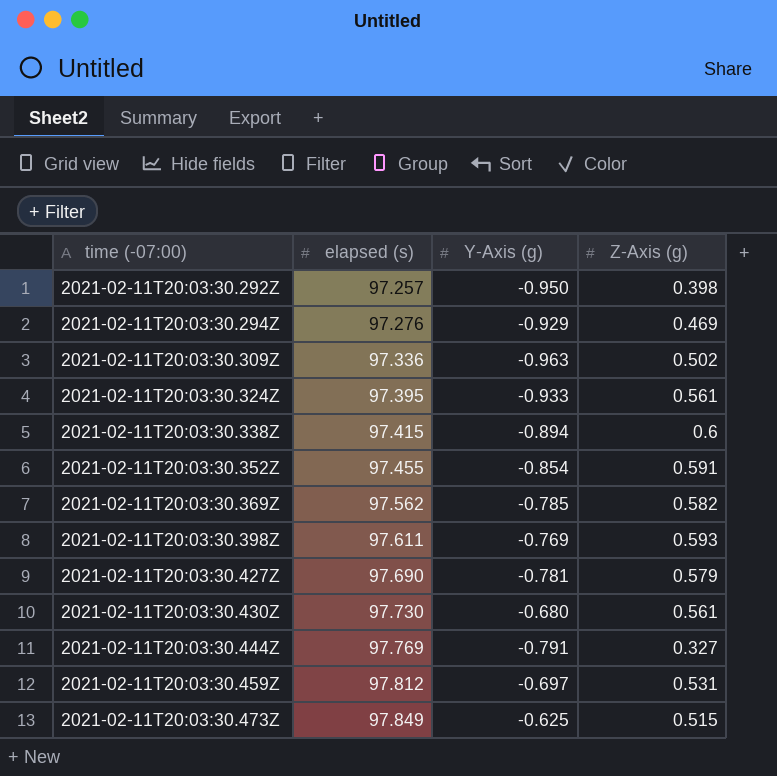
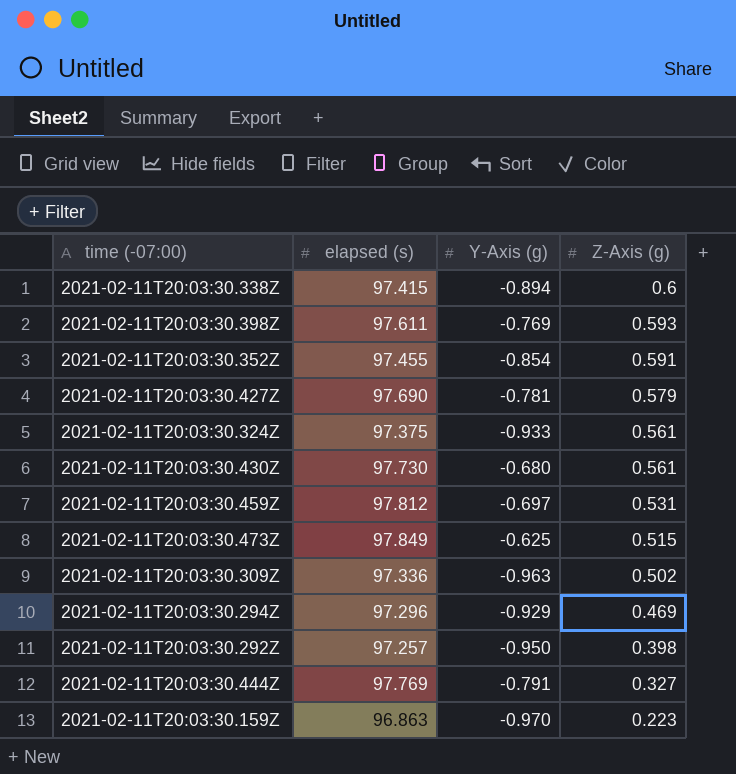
row order: time (-07:00) ascending -> Z-Axis (g) descending
row 2021-02-11T20:03:30.369Z: 97.562 | -0.785 | 0.582 -> none
2021-02-11T20:03:30.324Z | elapsed (s): 97.395 -> 97.375
2021-02-11T20:03:30.294Z | elapsed (s): 97.276 -> 97.296
row 2021-02-11T20:03:30.159Z: none -> 96.863 | -0.970 | 0.223

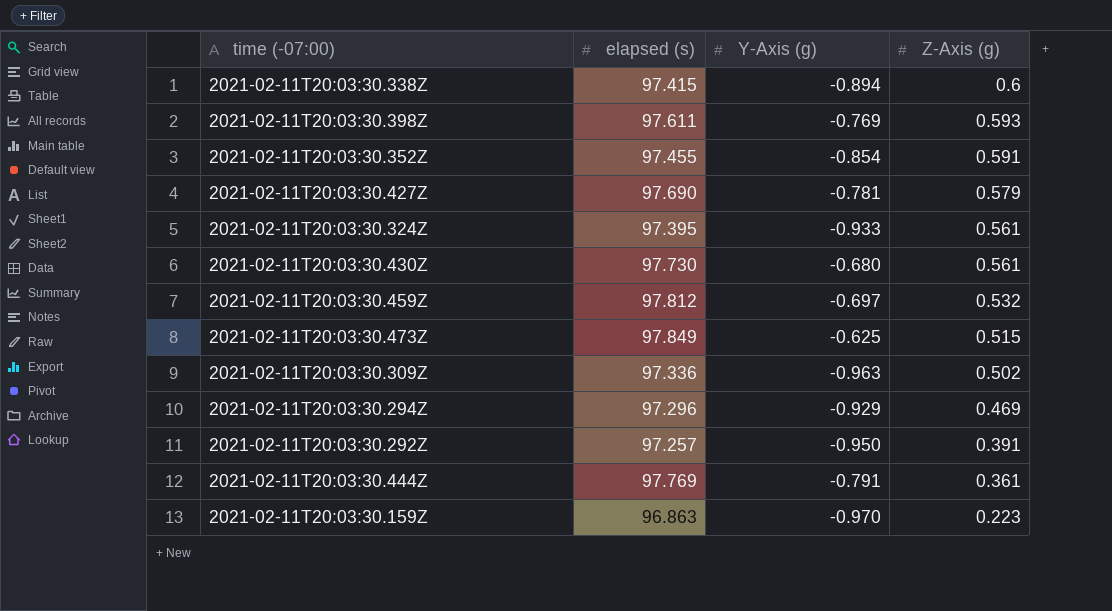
2021-02-11T20:03:30.324Z | elapsed (s): 97.375 -> 97.395
2021-02-11T20:03:30.459Z | Z-Axis (g): 0.531 -> 0.532
2021-02-11T20:03:30.292Z | Z-Axis (g): 0.398 -> 0.391
2021-02-11T20:03:30.444Z | Z-Axis (g): 0.327 -> 0.361

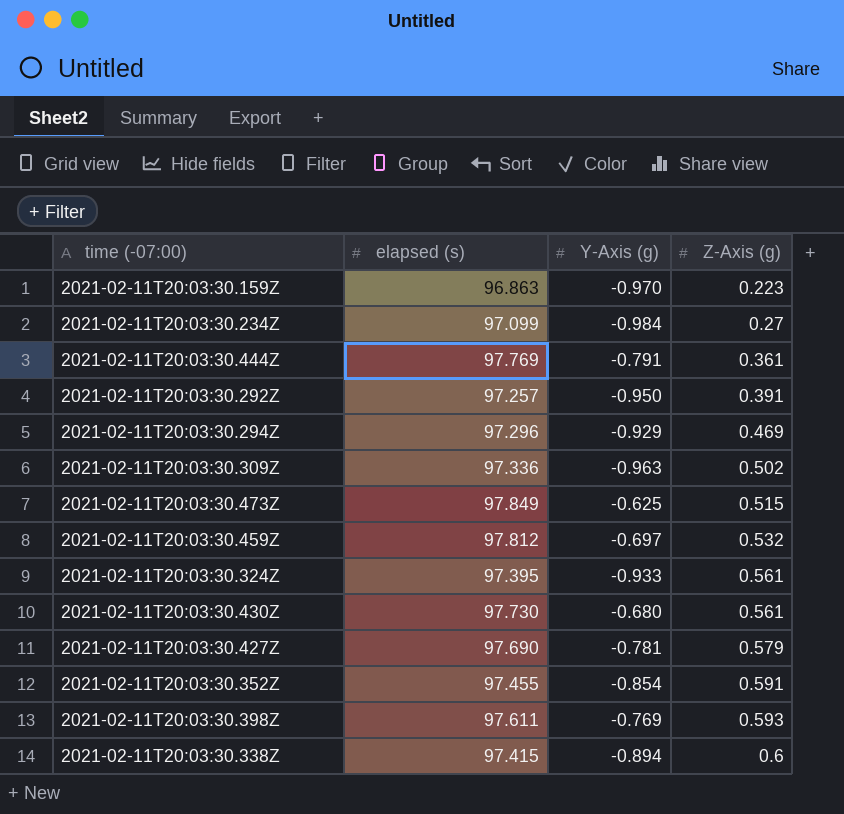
row order: Z-Axis (g) descending -> Z-Axis (g) ascending
row 2021-02-11T20:03:30.234Z: none -> 97.099 | -0.984 | 0.27

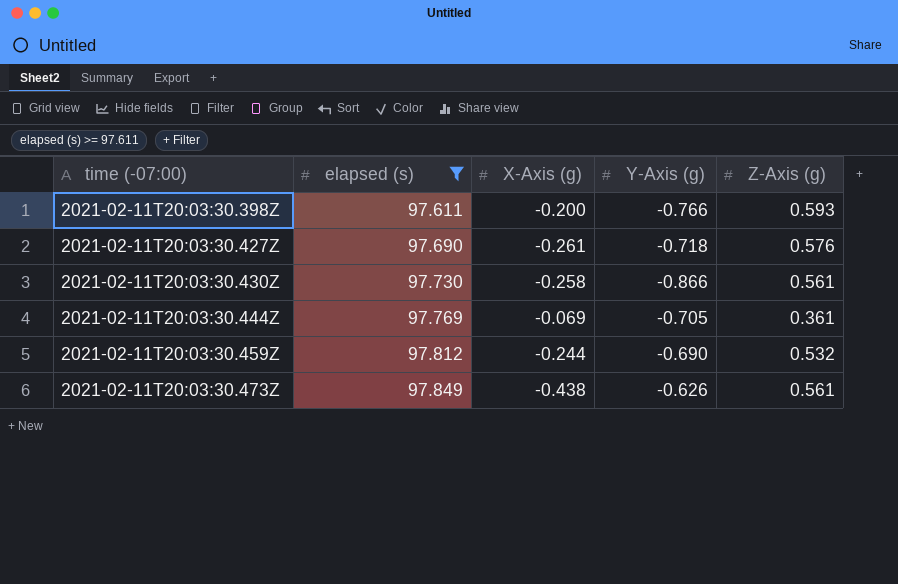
filter: none -> elapsed (s) >= 97.611
row order: Z-Axis (g) ascending -> time (-07:00) ascending
column X-Axis (g) | position: none -> 3
2021-02-11T20:03:30.398Z | Y-Axis (g): -0.769 -> -0.766
2021-02-11T20:03:30.427Z | Y-Axis (g): -0.781 -> -0.718
2021-02-11T20:03:30.427Z | Z-Axis (g): 0.579 -> 0.576
2021-02-11T20:03:30.430Z | Y-Axis (g): -0.680 -> -0.866
2021-02-11T20:03:30.444Z | Y-Axis (g): -0.791 -> -0.705
2021-02-11T20:03:30.459Z | Y-Axis (g): -0.697 -> -0.690
2021-02-11T20:03:30.473Z | Y-Axis (g): -0.625 -> -0.626
2021-02-11T20:03:30.473Z | Z-Axis (g): 0.515 -> 0.561

